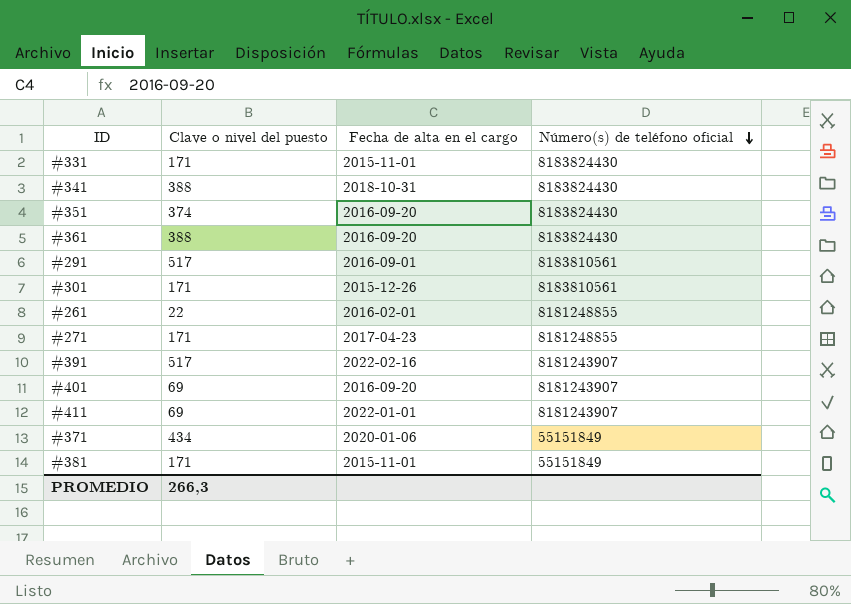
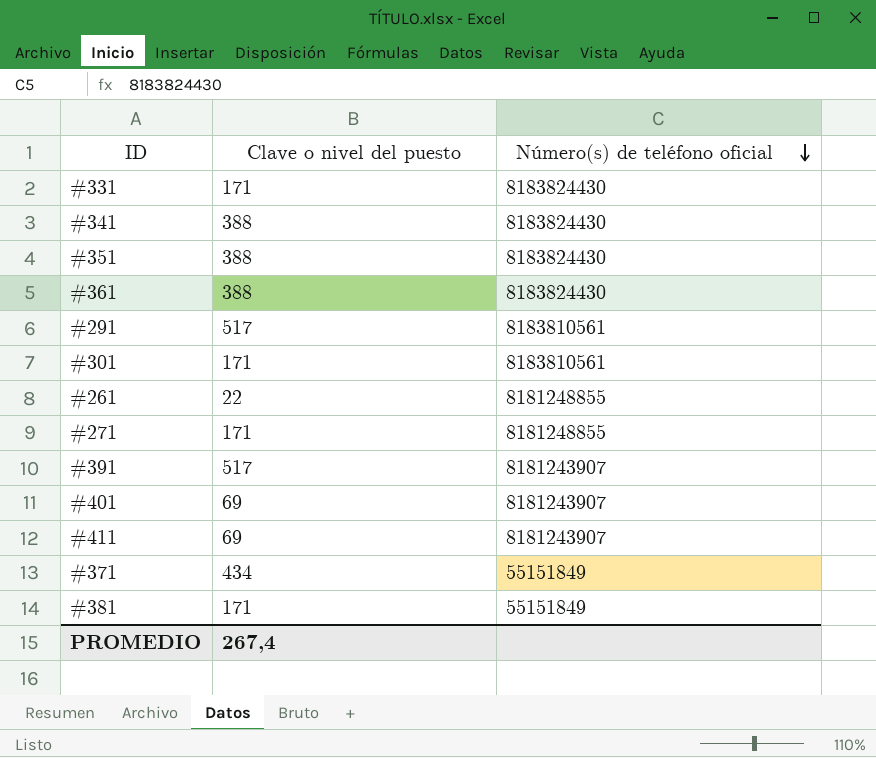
column Fecha de alta en el cargo | position: 3 -> none
#351 | Clave o nivel del puesto: 374 -> 388
PROMEDIO | Clave o nivel del puesto: 266,3 -> 267,4

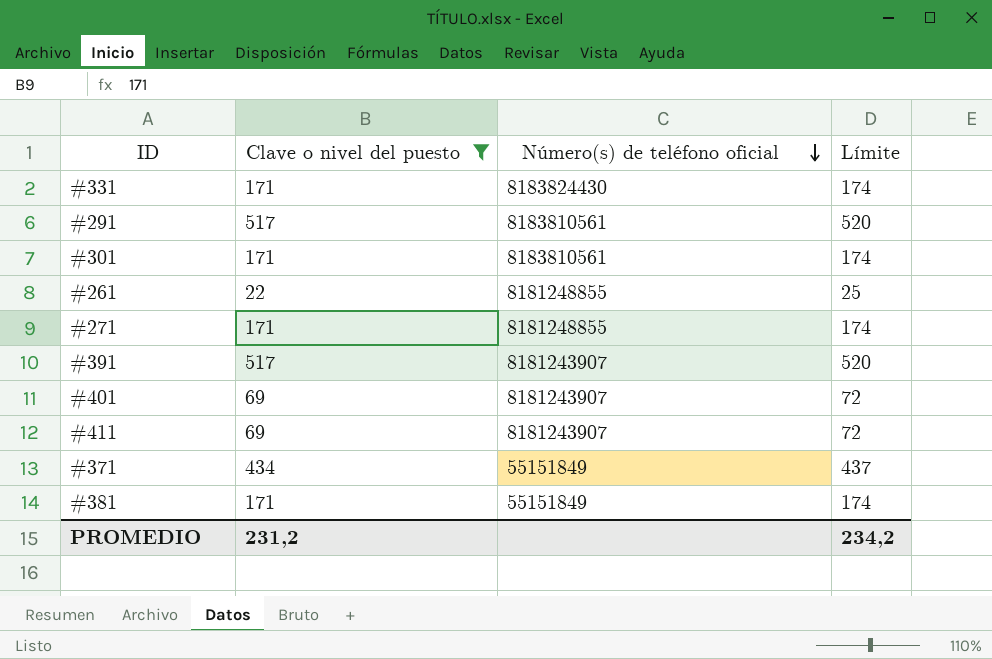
filter: none -> Clave o nivel del puesto != 388
column Límite | formula: none -> [Clave o nivel del puesto] + 3
PROMEDIO | Clave o nivel del puesto: 267,4 -> 231,2

